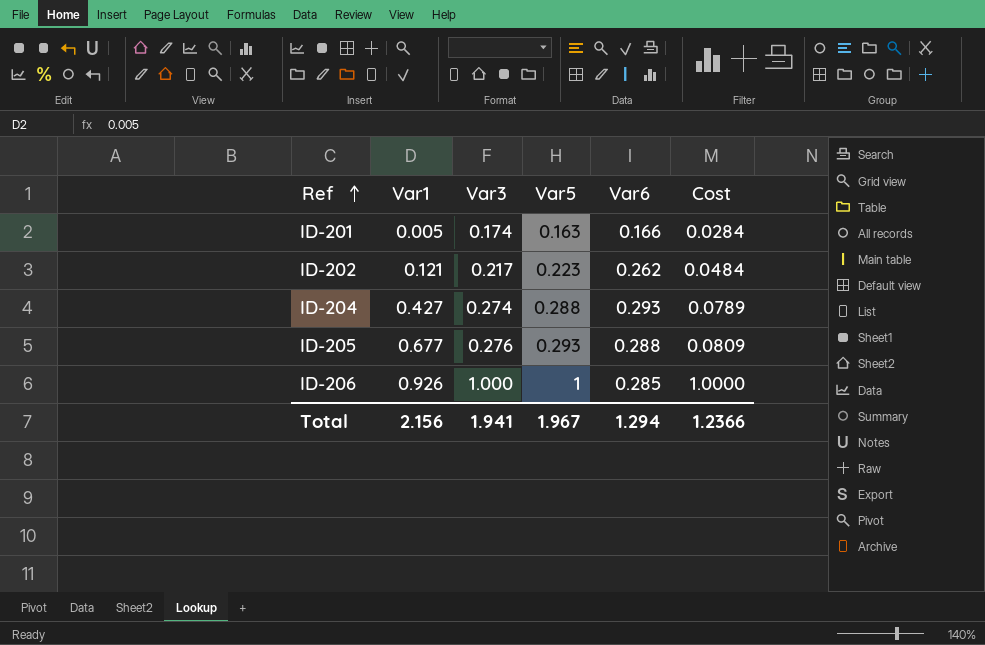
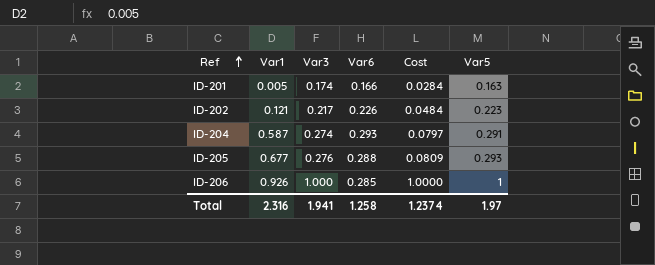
column Var5 | position: 4 -> 6
ID-202 | Var6: 0.262 -> 0.226
ID-204 | Var1: 0.427 -> 0.587
ID-204 | Cost: 0.0789 -> 0.0797
ID-204 | Var5: 0.288 -> 0.291
Total | Var1: 2.156 -> 2.316
Total | Var6: 1.294 -> 1.258
Total | Cost: 1.2366 -> 1.2374
Total | Var5: 1.967 -> 1.97

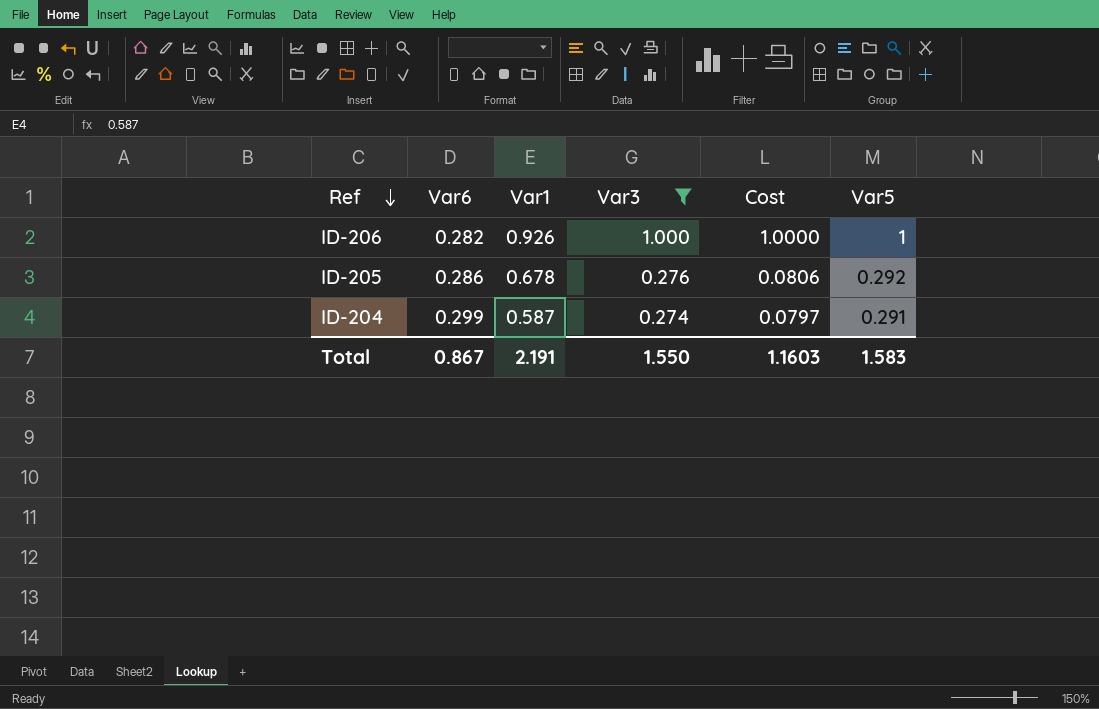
filter: none -> Var3 >= 0.274
row order: Ref ascending -> Ref descending
column Var6 | position: 4 -> 2
ID-206 | Var6: 0.285 -> 0.282
ID-205 | Var6: 0.288 -> 0.286
ID-205 | Var1: 0.677 -> 0.678
ID-205 | Cost: 0.0809 -> 0.0806
ID-205 | Var5: 0.293 -> 0.292
ID-204 | Var6: 0.293 -> 0.299
Total | Var6: 1.258 -> 0.867
Total | Var1: 2.316 -> 2.191
Total | Var3: 1.941 -> 1.550
Total | Cost: 1.2374 -> 1.1603
Total | Var5: 1.97 -> 1.583

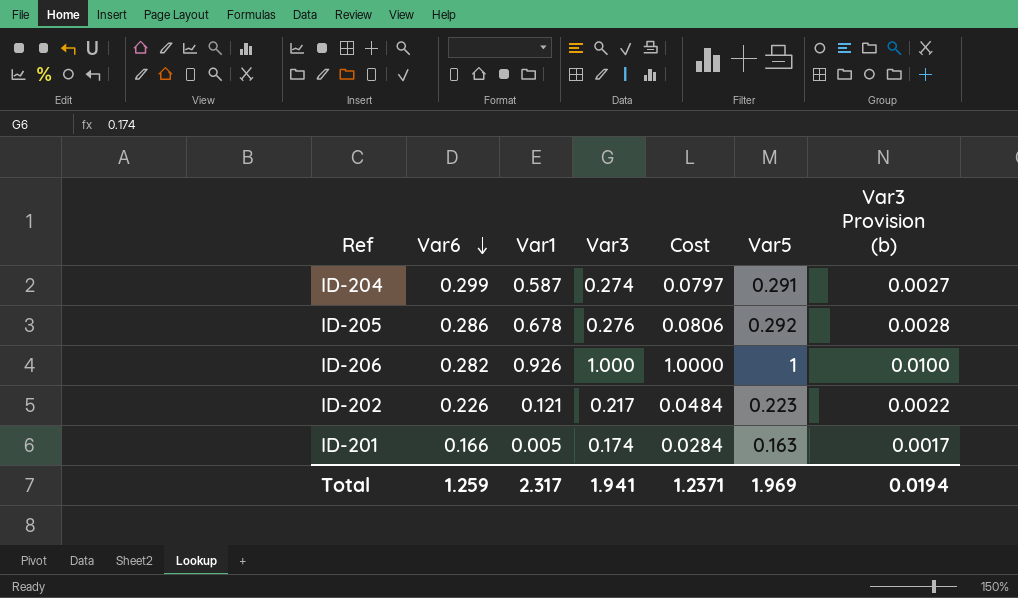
filter: Var3 >= 0.274 -> none
row order: Ref descending -> Var6 descending
column Var3 Provision (b) | formula: none -> [Var3] * 0.01
Total | Var6: 0.867 -> 1.259
Total | Var1: 2.191 -> 2.317
Total | Var3: 1.550 -> 1.941
Total | Cost: 1.1603 -> 1.2371
Total | Var5: 1.583 -> 1.969

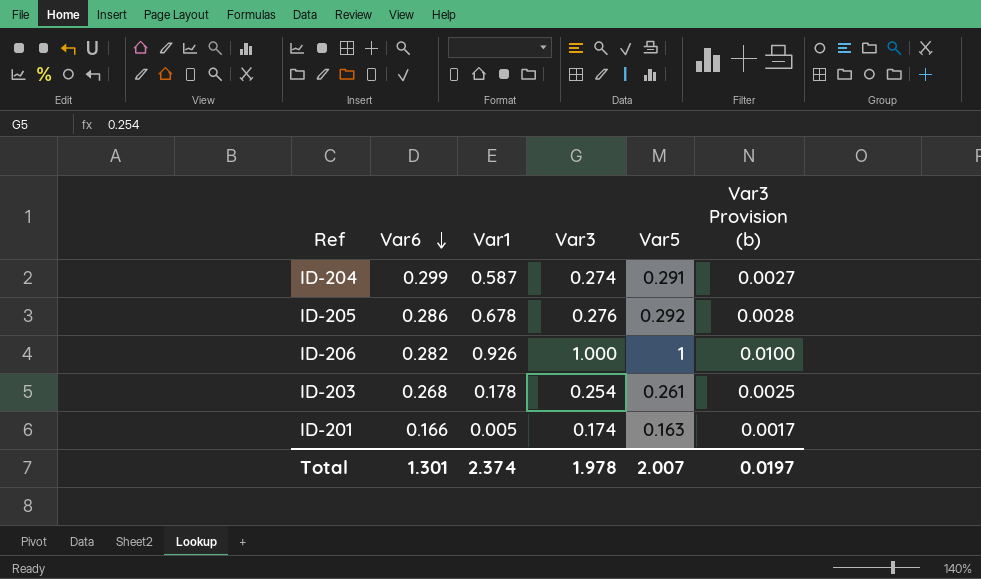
column Cost | formula: [Var3] * [Var5] -> none
row ID-202: 0.226 | 0.121 | 0.217 | 0.0484 | 0.223 | 0.0022 -> none
row ID-203: none -> 0.268 | 0.178 | 0.254 | 0.261 | 0.0025
Total | Var6: 1.259 -> 1.301
Total | Var1: 2.317 -> 2.374
Total | Var3: 1.941 -> 1.978
Total | Var5: 1.969 -> 2.007
Total | Var3 Provision (b): 0.0194 -> 0.0197

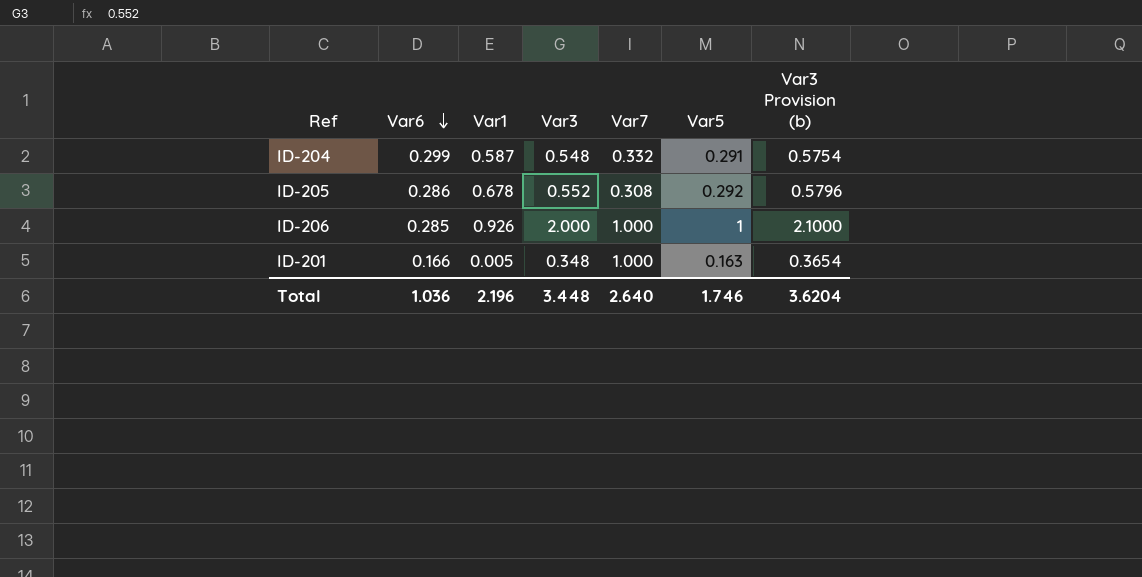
column Var7 | position: none -> 5
column Var3 Provision (b) | formula: [Var3] * 0.01 -> [Var3] * 1.05
row ID-203: 0.268 | 0.178 | 0.254 | 0.261 | 0.0025 -> none
ID-204 | Var3: 0.274 -> 0.548
ID-205 | Var3: 0.276 -> 0.552
ID-206 | Var6: 0.282 -> 0.285
ID-206 | Var3: 1.000 -> 2.000
ID-201 | Var3: 0.174 -> 0.348
Total | Var6: 1.301 -> 1.036
Total | Var1: 2.374 -> 2.196
Total | Var3: 1.978 -> 3.448
Total | Var5: 2.007 -> 1.746
Total | Var3 Provision (b): 0.0197 -> 3.6204

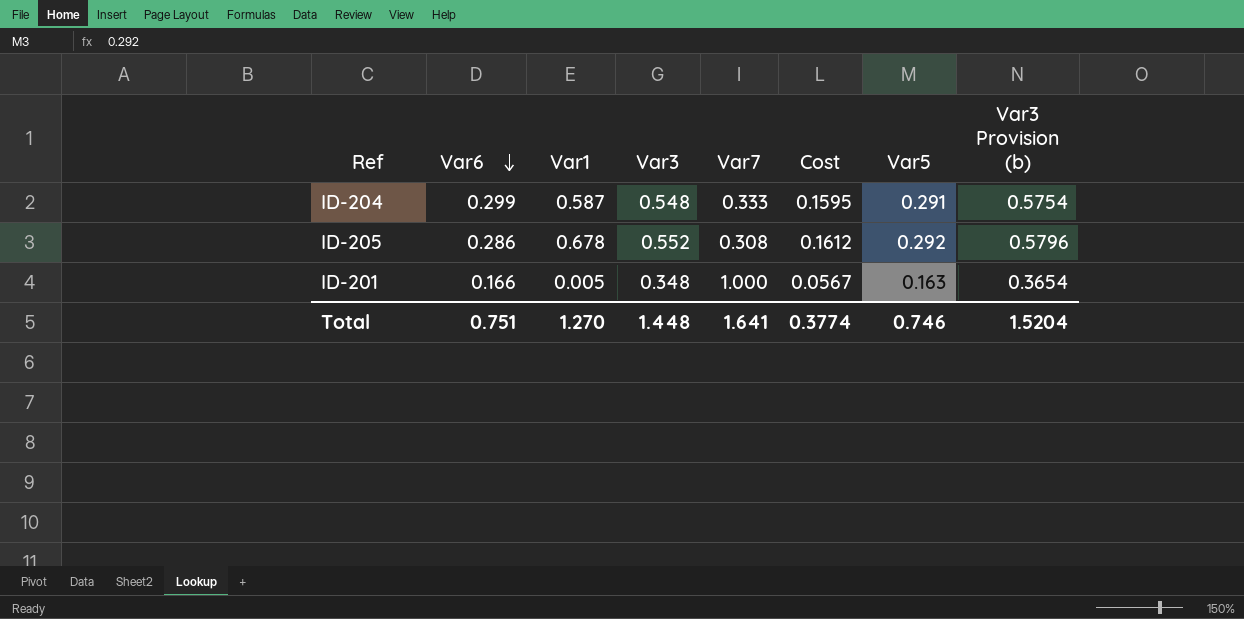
column Cost | formula: none -> [Var3] * [Var5]
row ID-206: 0.285 | 0.926 | 2.000 | 1.000 | 1 | 2.1000 -> none
ID-204 | Var7: 0.332 -> 0.333
Total | Var6: 1.036 -> 0.751
Total | Var1: 2.196 -> 1.270
Total | Var3: 3.448 -> 1.448
Total | Var7: 2.640 -> 1.641
Total | Var5: 1.746 -> 0.746
Total | Var3 Provision (b): 3.6204 -> 1.5204

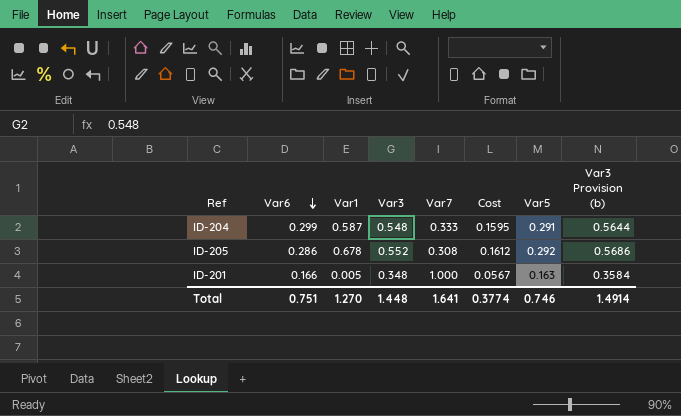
column Var3 Provision (b) | formula: [Var3] * 1.05 -> [Var3] * 1.03
Total | Var3 Provision (b): 1.5204 -> 1.4914

